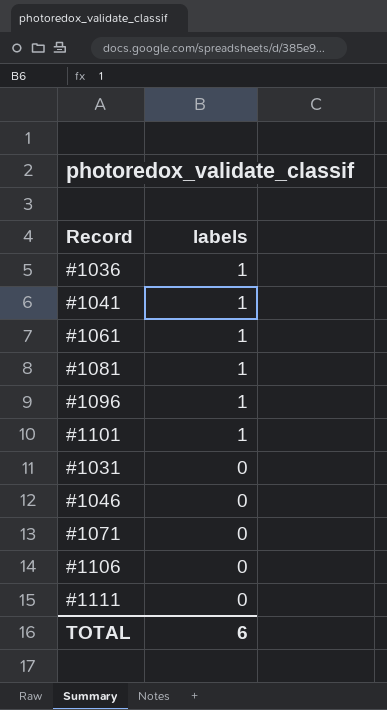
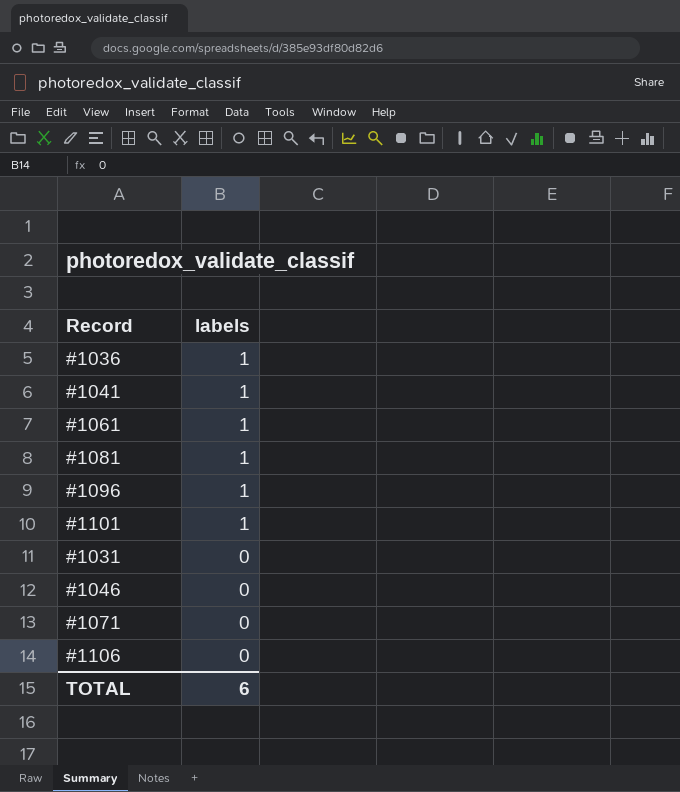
row #1111: 0 -> none

